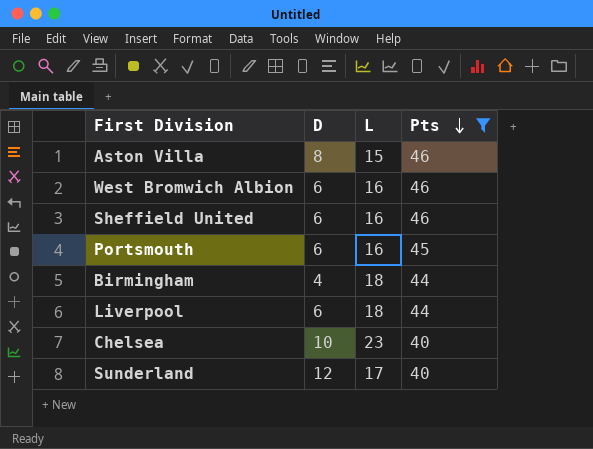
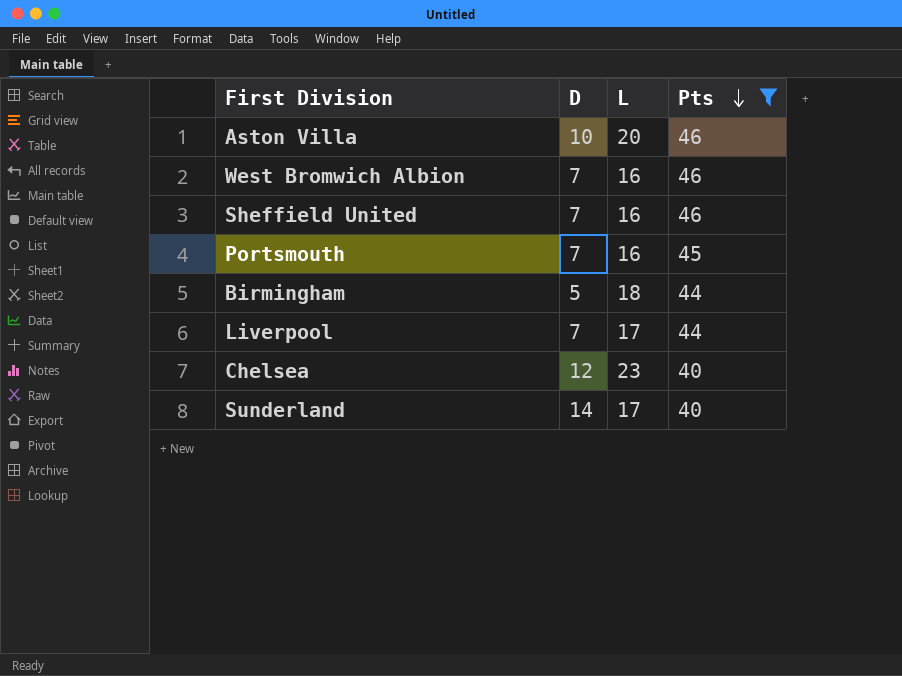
Aston Villa | D: 8 -> 10
Aston Villa | L: 15 -> 20
West Bromwich Albion | D: 6 -> 7
Sheffield United | D: 6 -> 7
Portsmouth | D: 6 -> 7
Birmingham | D: 4 -> 5
Liverpool | D: 6 -> 7
Liverpool | L: 18 -> 17
Chelsea | D: 10 -> 12
Sunderland | D: 12 -> 14

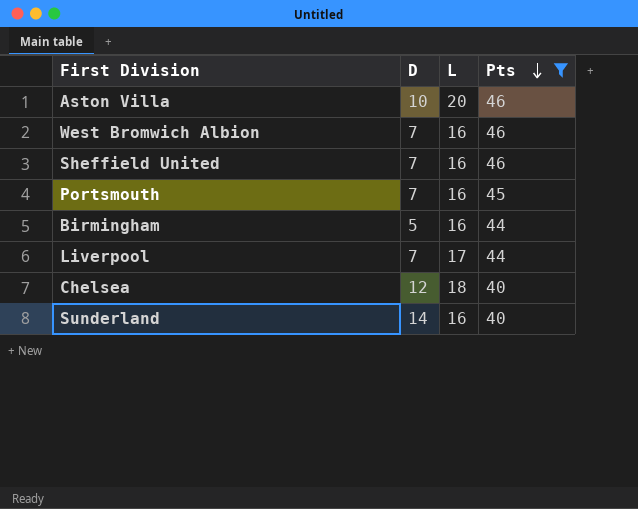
Birmingham | L: 18 -> 16
Chelsea | L: 23 -> 18
Sunderland | L: 17 -> 16

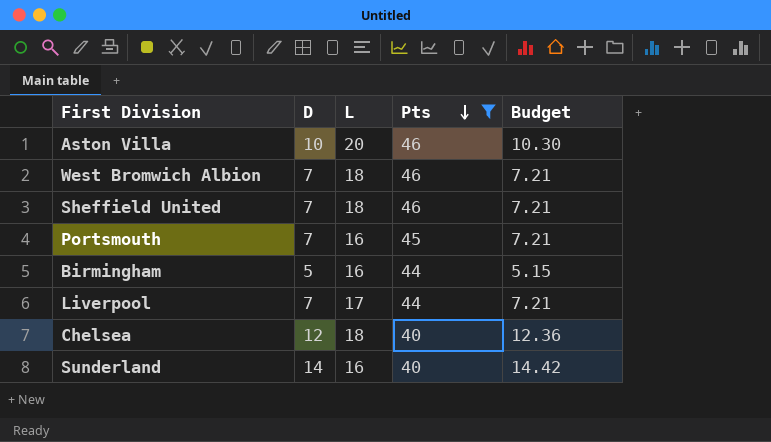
column Budget | formula: none -> [D] * 1.03
West Bromwich Albion | L: 16 -> 18
Sheffield United | L: 16 -> 18

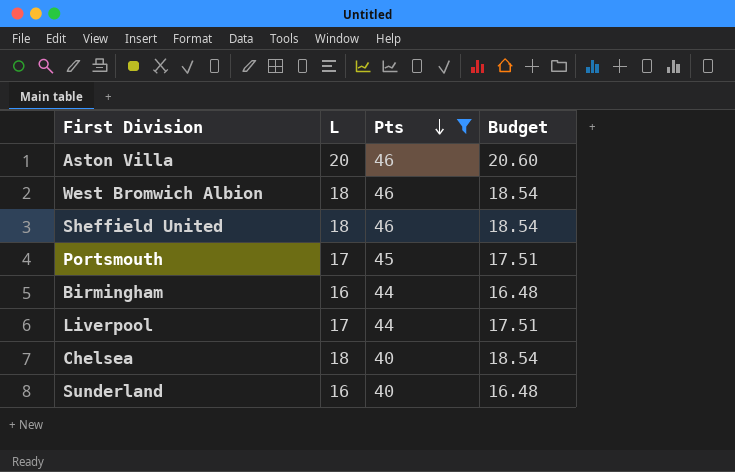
column D | position: 2 -> none
column Budget | formula: [D] * 1.03 -> [L] * 1.03
Portsmouth | L: 16 -> 17

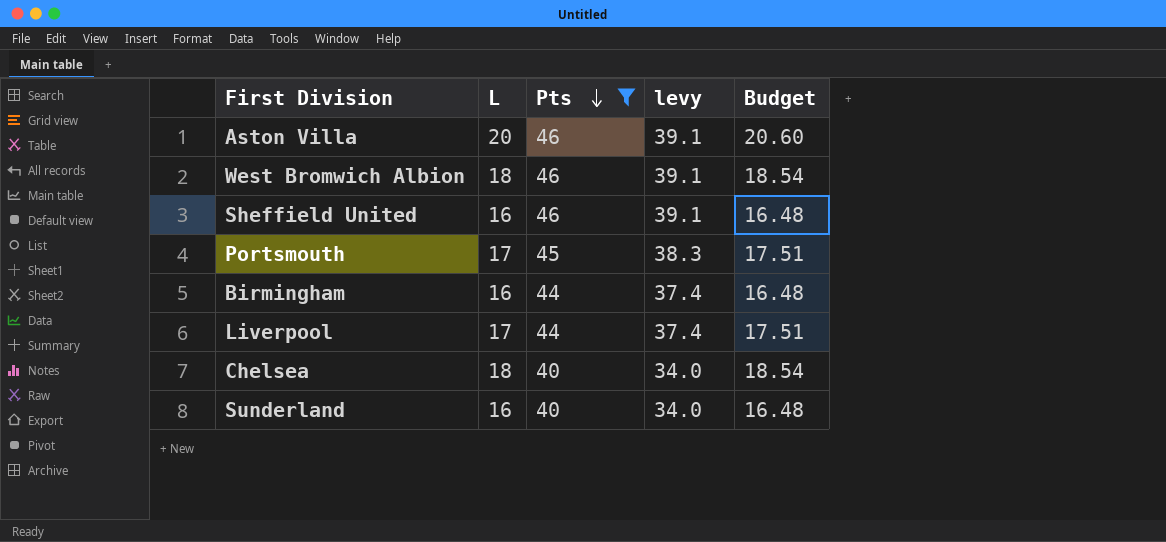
column levy | formula: none -> [Pts] * 0.85
Sheffield United | L: 18 -> 16
Sheffield United | Budget: 18.54 -> 16.48

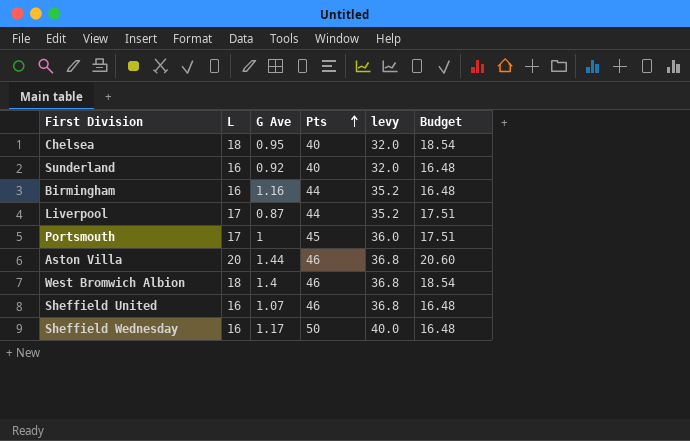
filter: Pts != 50 -> none
row order: Pts descending -> Pts ascending
column G Ave | position: none -> 3
column levy | formula: [Pts] * 0.85 -> [Pts] * 0.8

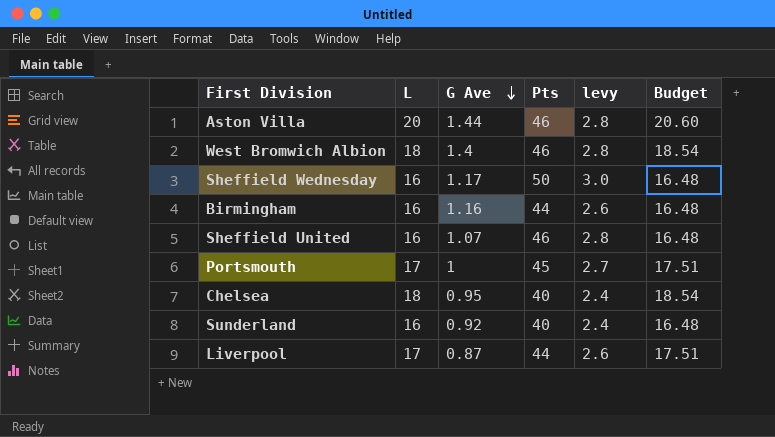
row order: Pts ascending -> G Ave descending
column levy | formula: [Pts] * 0.8 -> [Pts] * 0.06

